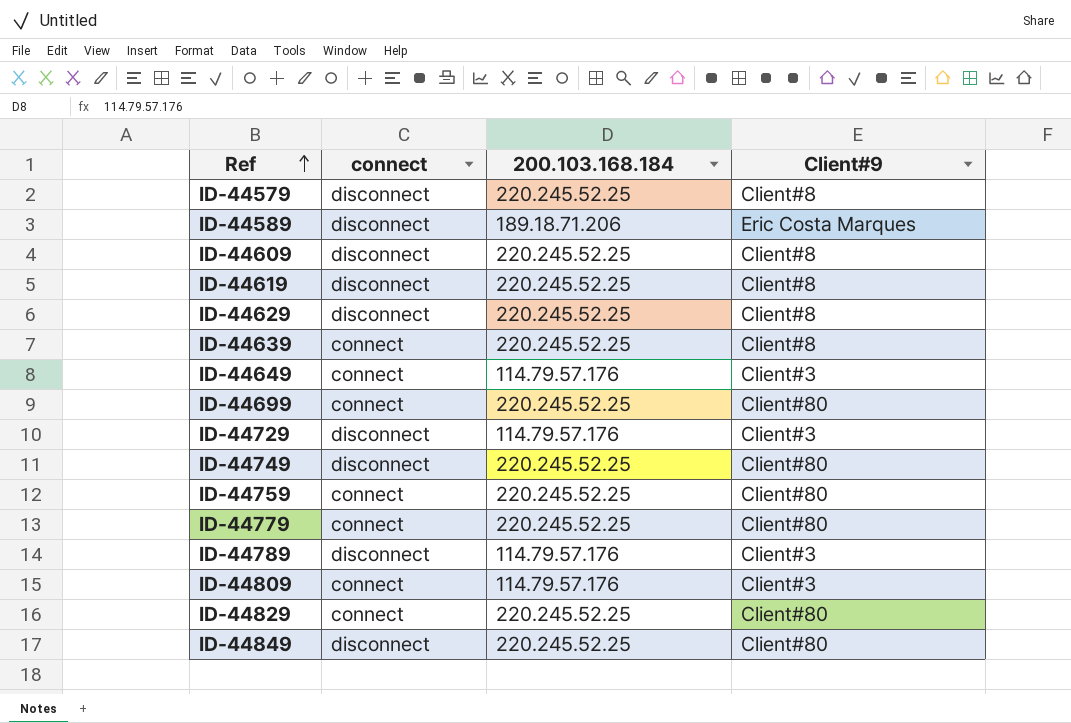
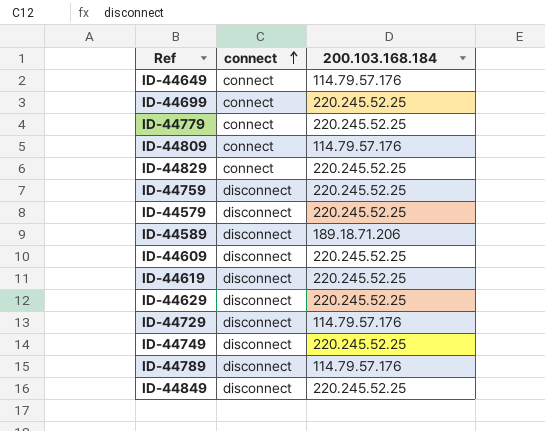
row order: Ref ascending -> connect ascending
column Client#9 | position: 4 -> none
row ID-44639: connect | 220.245.52.25 | Client#8 -> none
ID-44759 | connect: connect -> disconnect

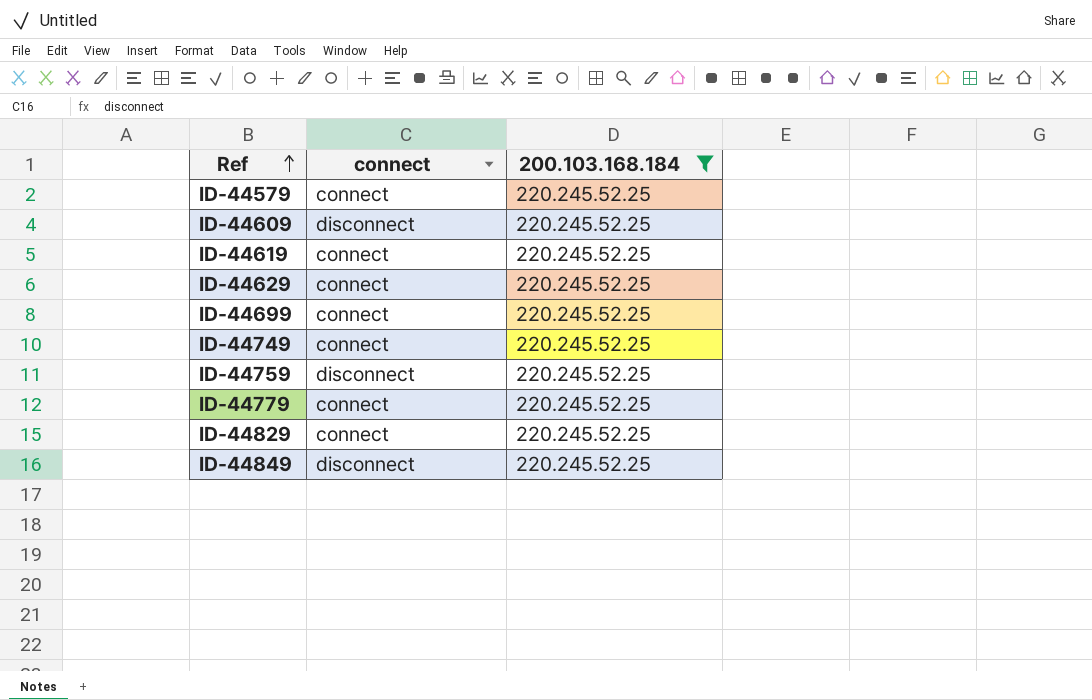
filter: none -> 200.103.168.184 = 220.245.52.25
row order: connect ascending -> Ref ascending
ID-44579 | connect: disconnect -> connect
ID-44619 | connect: disconnect -> connect
ID-44629 | connect: disconnect -> connect
ID-44749 | connect: disconnect -> connect

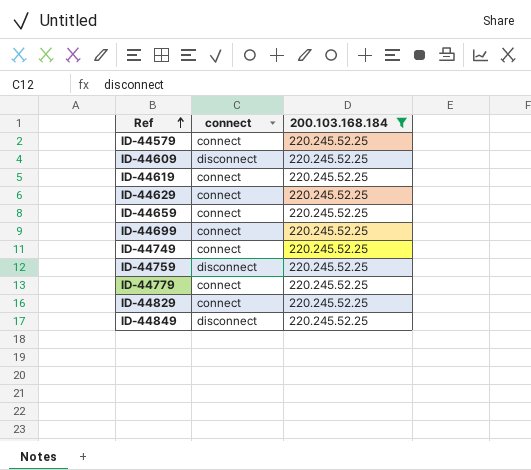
row ID-44659: none -> connect | 220.245.52.25

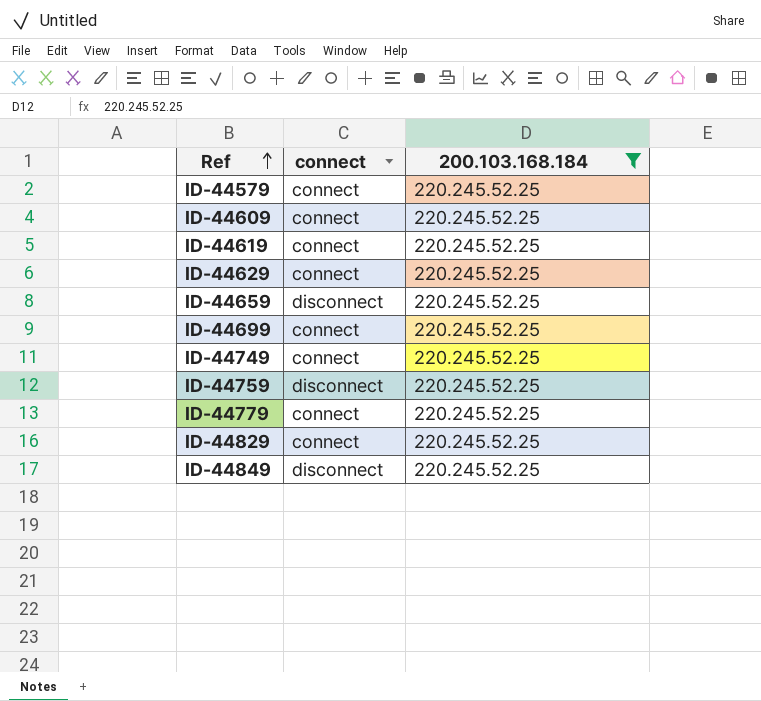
ID-44609 | connect: disconnect -> connect
ID-44659 | connect: connect -> disconnect

